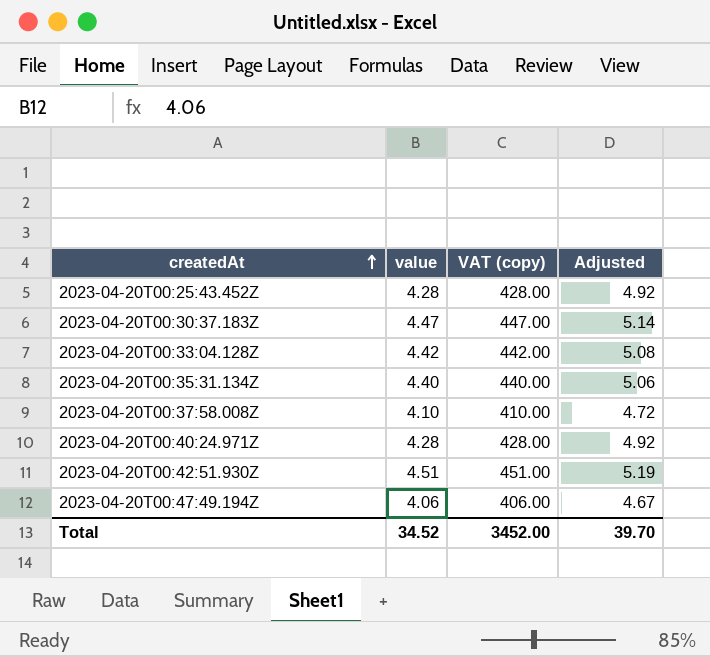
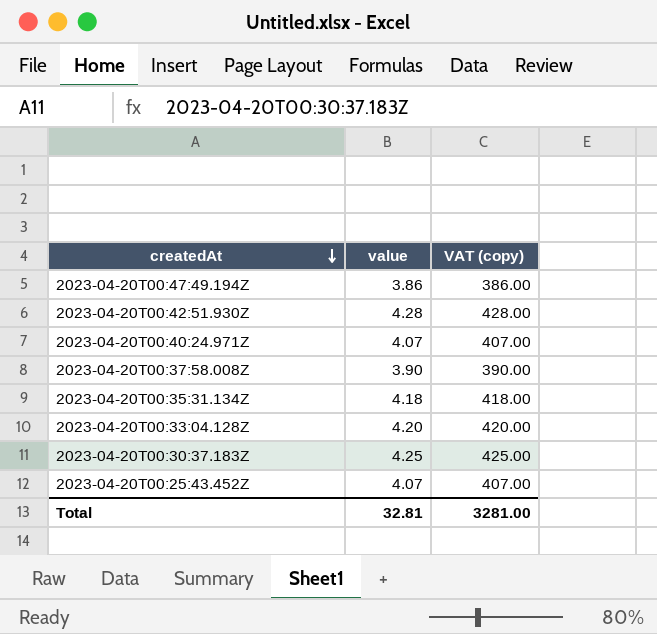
row order: createdAt ascending -> createdAt descending
column Adjusted | formula: [value] * 1.15 -> none
2023-04-20T00:47:49.194Z | value: 4.06 -> 3.86
2023-04-20T00:47:49.194Z | VAT (copy): 406.00 -> 386.00
2023-04-20T00:42:51.930Z | value: 4.51 -> 4.28
2023-04-20T00:42:51.930Z | VAT (copy): 451.00 -> 428.00
2023-04-20T00:40:24.971Z | value: 4.28 -> 4.07
2023-04-20T00:40:24.971Z | VAT (copy): 428.00 -> 407.00
2023-04-20T00:37:58.008Z | value: 4.10 -> 3.90
2023-04-20T00:37:58.008Z | VAT (copy): 410.00 -> 390.00
2023-04-20T00:35:31.134Z | value: 4.40 -> 4.18
2023-04-20T00:35:31.134Z | VAT (copy): 440.00 -> 418.00
2023-04-20T00:33:04.128Z | value: 4.42 -> 4.20
2023-04-20T00:33:04.128Z | VAT (copy): 442.00 -> 420.00
2023-04-20T00:30:37.183Z | value: 4.47 -> 4.25
2023-04-20T00:30:37.183Z | VAT (copy): 447.00 -> 425.00
2023-04-20T00:25:43.452Z | value: 4.28 -> 4.07
2023-04-20T00:25:43.452Z | VAT (copy): 428.00 -> 407.00
Total | value: 34.52 -> 32.81
Total | VAT (copy): 3452.00 -> 3281.00

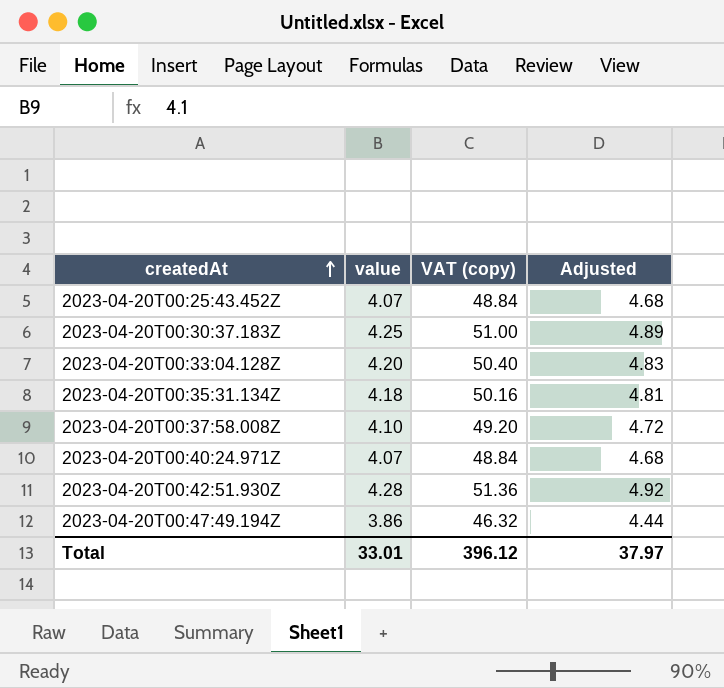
row order: createdAt descending -> createdAt ascending
column VAT (copy) | formula: [value] * 100 -> [value] * 12
column Adjusted | formula: none -> [value] * 1.15
2023-04-20T00:37:58.008Z | value: 3.90 -> 4.10
Total | value: 32.81 -> 33.01
Total | VAT (copy): 3281.00 -> 396.12

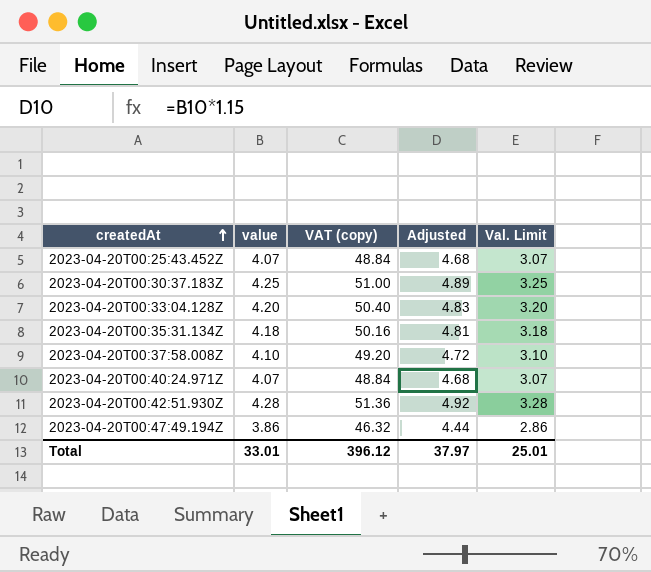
column Val. Limit | formula: none -> [value] - 1

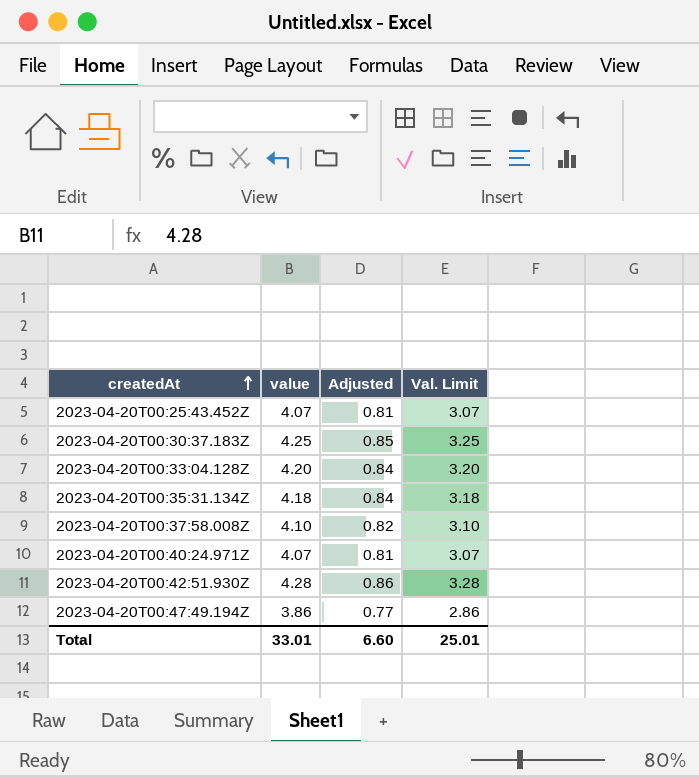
column VAT (copy) | formula: [value] * 12 -> none
column Adjusted | formula: [value] * 1.15 -> [value] * 0.2
Total | Adjusted: 37.97 -> 6.60

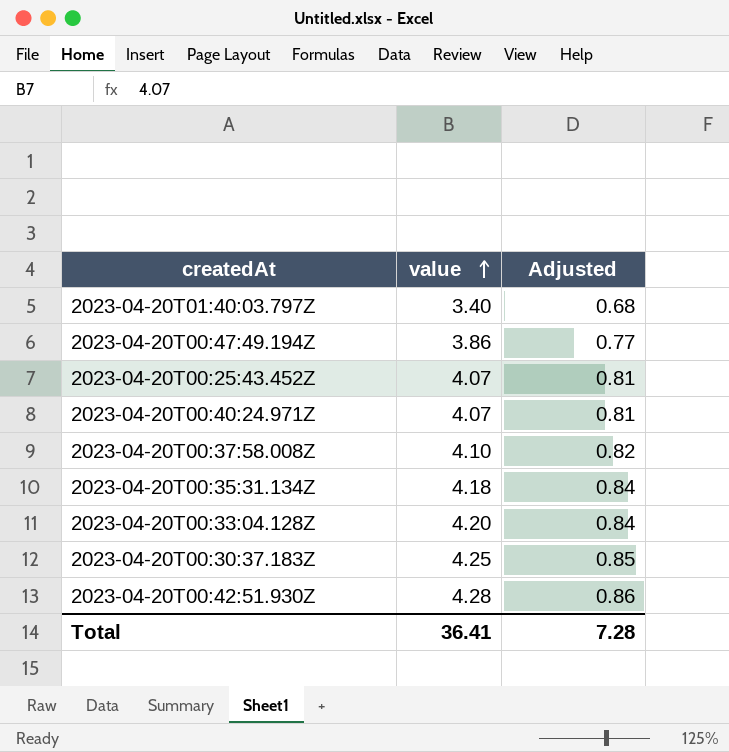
row order: createdAt ascending -> value ascending
column Val. Limit | formula: [value] - 1 -> none
row 2023-04-20T01:40:03.797Z: none -> 3.40 | 0.68
Total | value: 33.01 -> 36.41
Total | Adjusted: 6.60 -> 7.28

